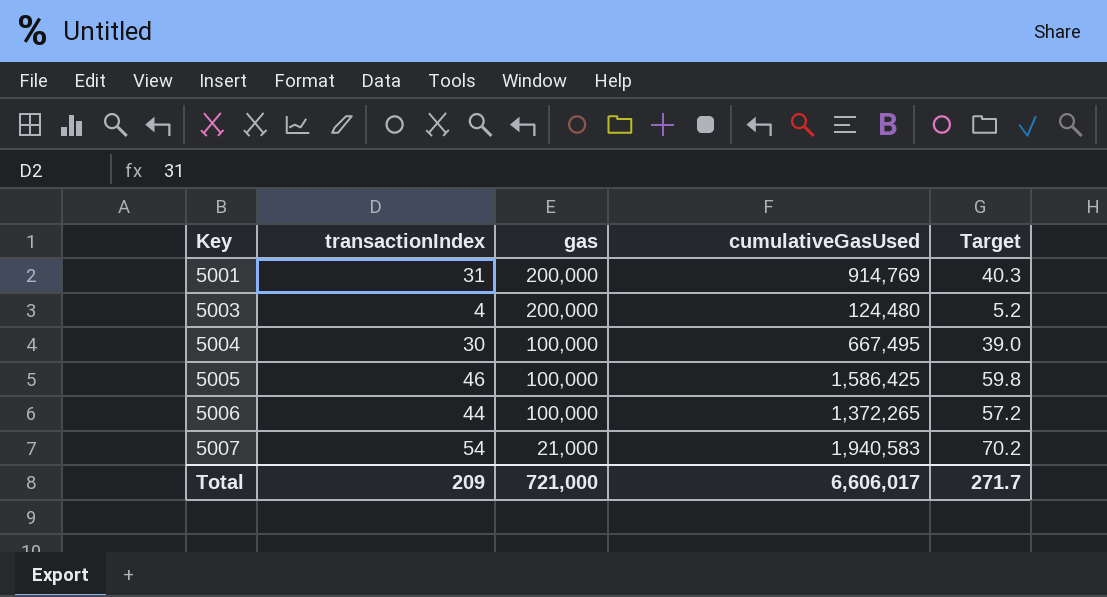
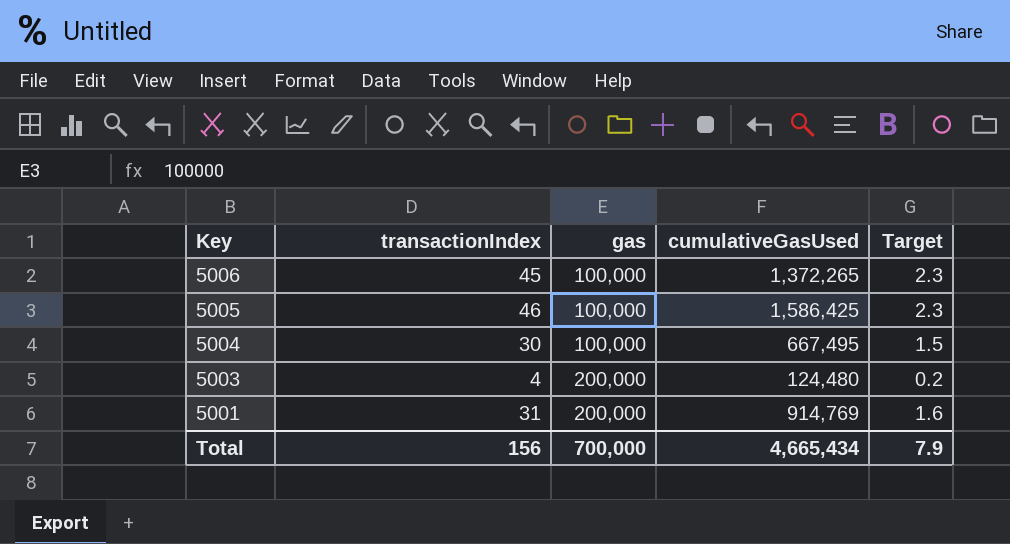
row order: Key ascending -> Key descending
column Target | formula: [transactionIndex] * 1.3 -> [transactionIndex] * 0.05
row 5007: 54 | 21,000 | 1,940,583 | 70.2 -> none
5006 | transactionIndex: 44 -> 45
Total | transactionIndex: 209 -> 156
Total | gas: 721,000 -> 700,000
Total | cumulativeGasUsed: 6,606,017 -> 4,665,434
Total | Target: 271.7 -> 7.9

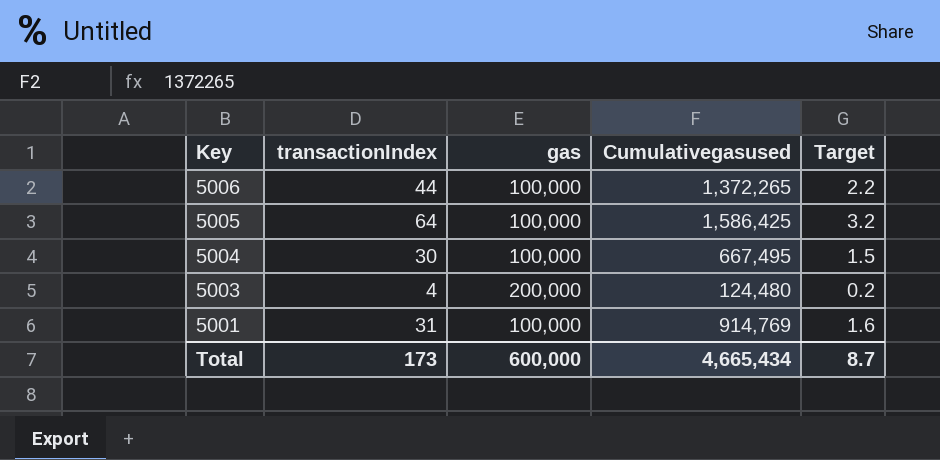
column name: cumulativeGasUsed -> Cumulativegasused
5006 | transactionIndex: 45 -> 44
5006 | Target: 2.3 -> 2.2
5005 | transactionIndex: 46 -> 64
5005 | Target: 2.3 -> 3.2
5001 | gas: 200,000 -> 100,000
Total | transactionIndex: 156 -> 173
Total | gas: 700,000 -> 600,000
Total | Target: 7.9 -> 8.7

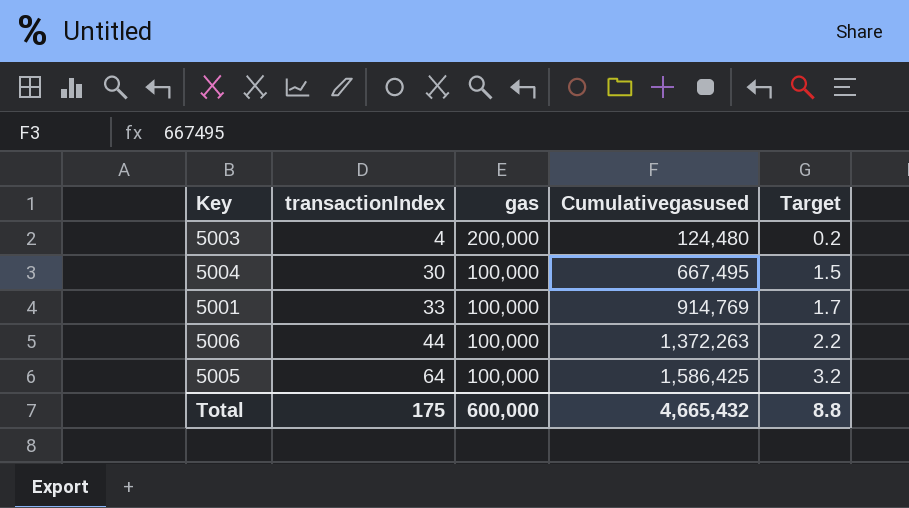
row order: Key descending -> transactionIndex ascending
5001 | transactionIndex: 31 -> 33
5001 | Target: 1.6 -> 1.7
5006 | Cumulativegasused: 1,372,265 -> 1,372,263
Total | transactionIndex: 173 -> 175
Total | Cumulativegasused: 4,665,434 -> 4,665,432
Total | Target: 8.7 -> 8.8

